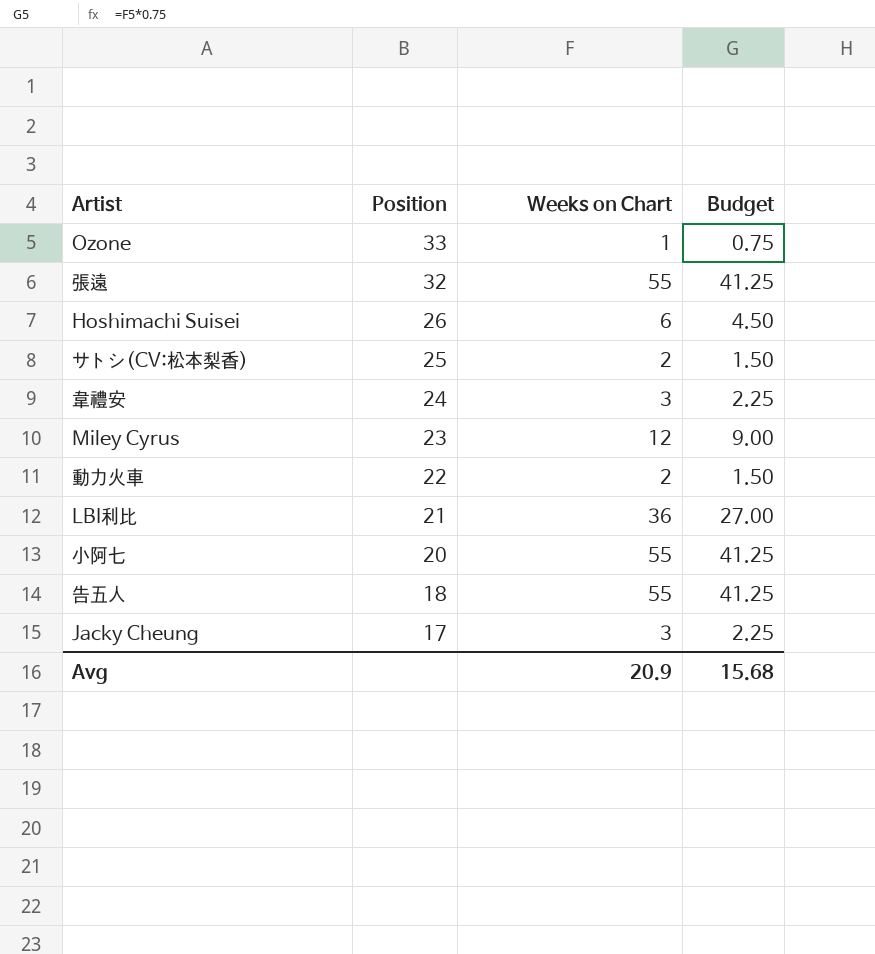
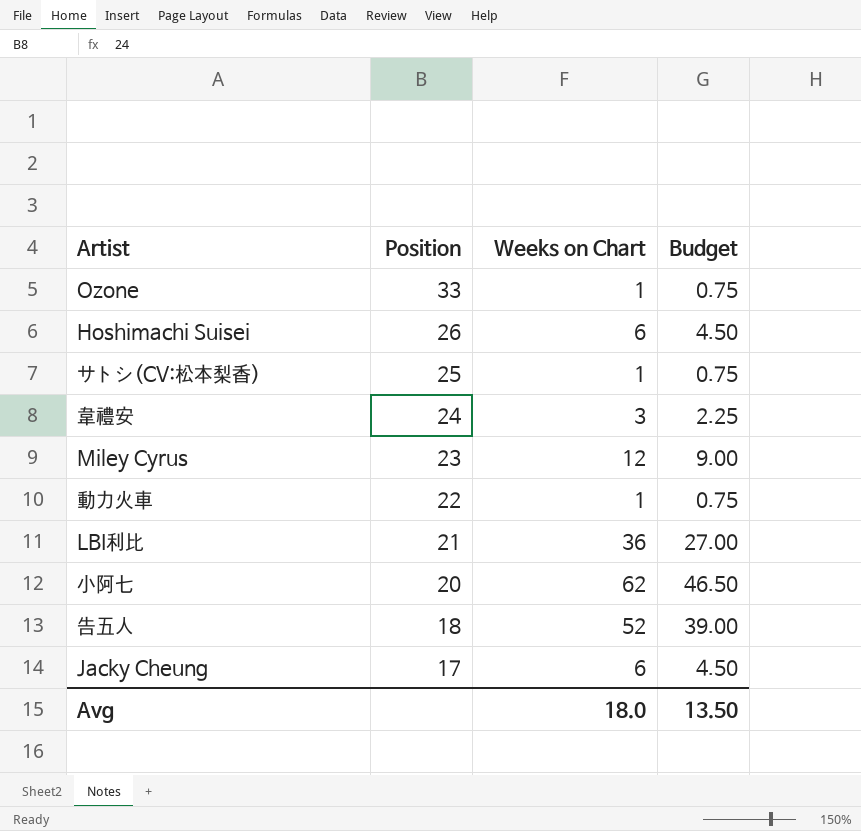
row 張遠: 32 | 55 | 41.25 -> none
サトシ(CV:松本梨香) | Weeks on Chart: 2 -> 1
サトシ(CV:松本梨香) | Budget: 1.50 -> 0.75
動力火車 | Weeks on Chart: 2 -> 1
動力火車 | Budget: 1.50 -> 0.75
小阿七 | Weeks on Chart: 55 -> 62
小阿七 | Budget: 41.25 -> 46.50
告五人 | Weeks on Chart: 55 -> 52
告五人 | Budget: 41.25 -> 39.00
Jacky Cheung | Weeks on Chart: 3 -> 6
Jacky Cheung | Budget: 2.25 -> 4.50
Avg | Weeks on Chart: 20.9 -> 18.0
Avg | Budget: 15.68 -> 13.50

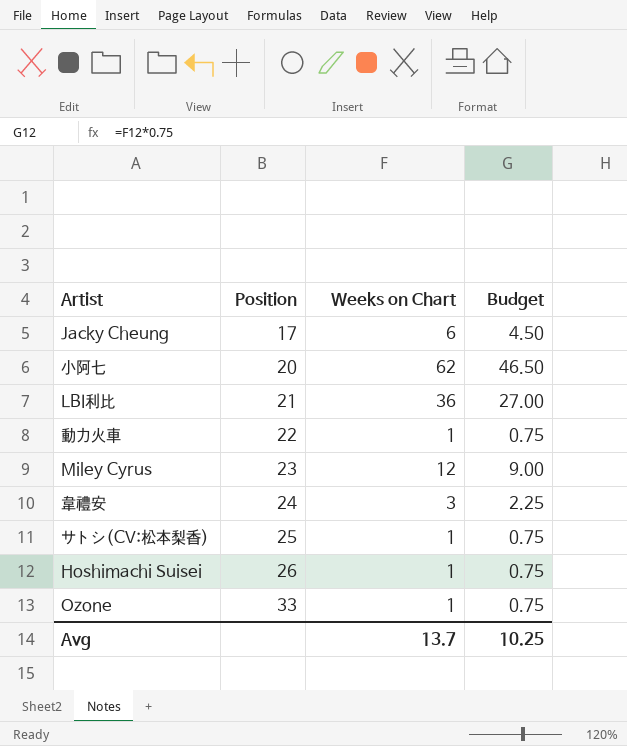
row order: Position descending -> Position ascending
row 告五人: 18 | 52 | 39.00 -> none
Hoshimachi Suisei | Weeks on Chart: 6 -> 1
Hoshimachi Suisei | Budget: 4.50 -> 0.75
Avg | Weeks on Chart: 18.0 -> 13.7
Avg | Budget: 13.50 -> 10.25

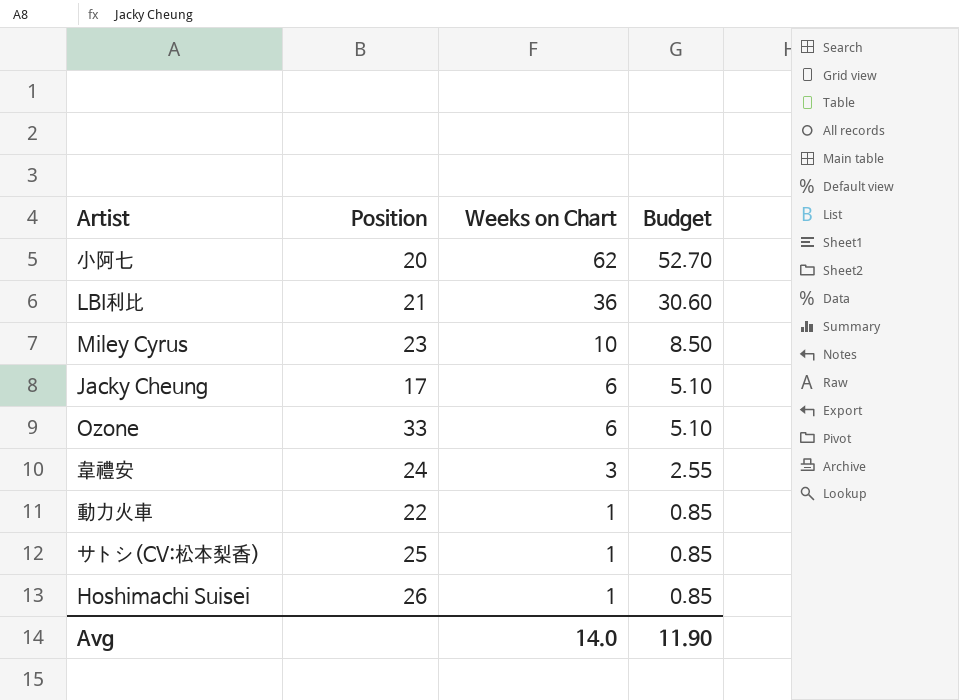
row order: Position ascending -> Weeks on Chart descending
column Budget | formula: [Weeks on Chart] * 0.75 -> [Weeks on Chart] * 0.85
Miley Cyrus | Weeks on Chart: 12 -> 10
Ozone | Weeks on Chart: 1 -> 6
Avg | Weeks on Chart: 13.7 -> 14.0
Avg | Budget: 10.25 -> 11.90

